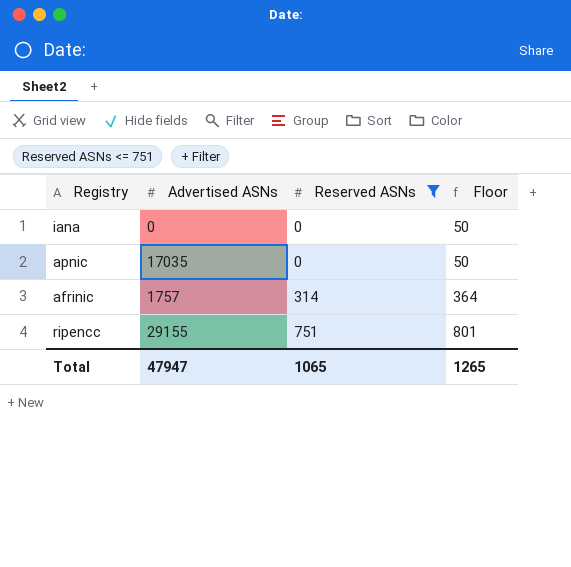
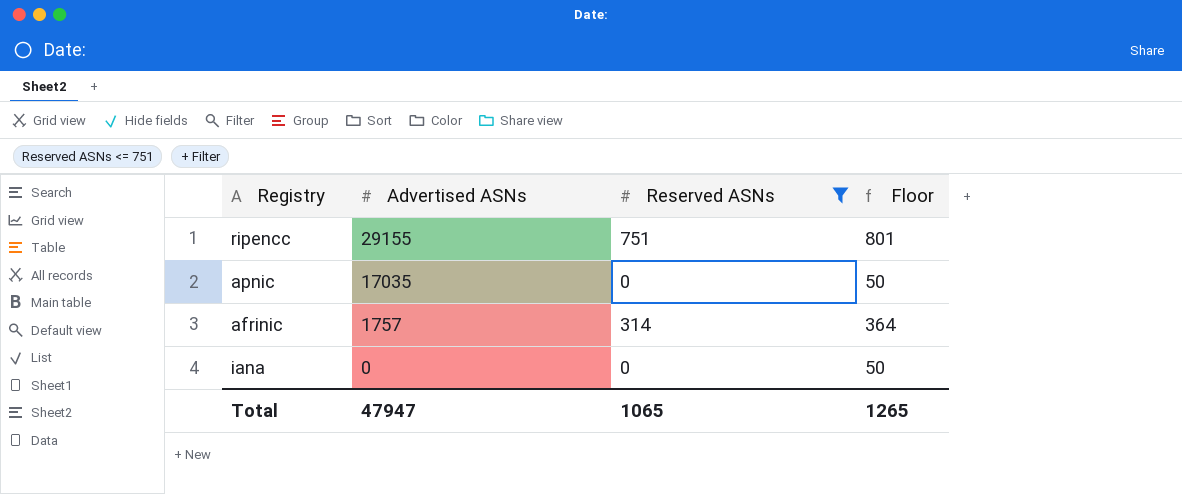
row order: Reserved ASNs ascending -> Advertised ASNs descending

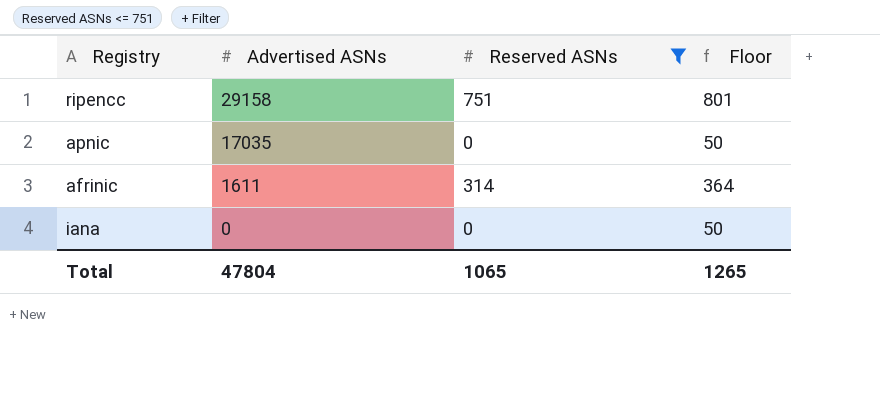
ripencc | Advertised ASNs: 29155 -> 29158
afrinic | Advertised ASNs: 1757 -> 1611
Total | Advertised ASNs: 47947 -> 47804

